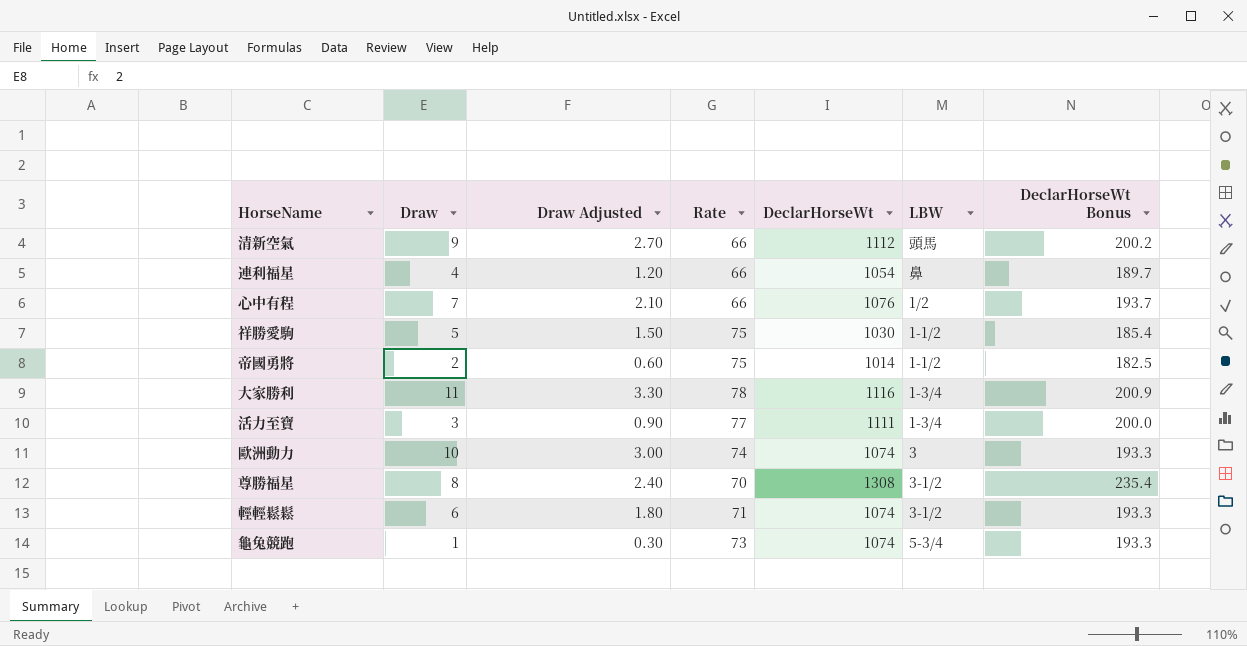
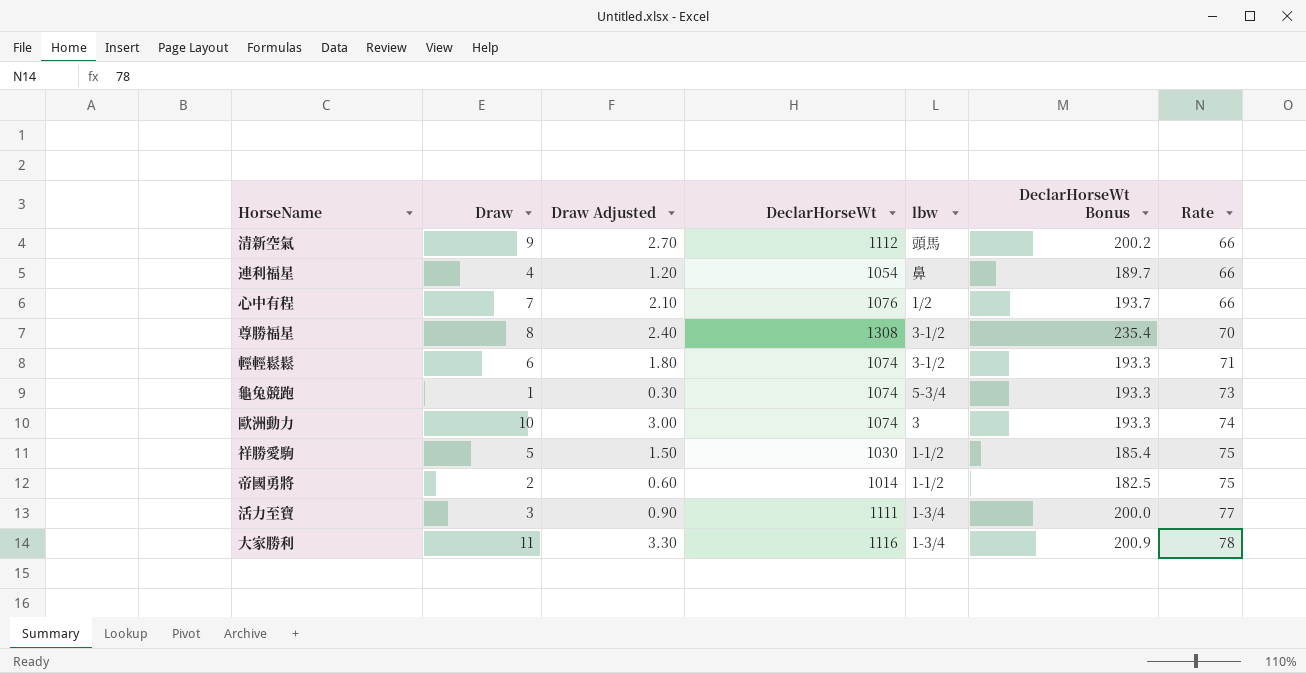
row order: none -> Rate ascending
column name: LBW -> lbw
column Rate | position: 4 -> 7

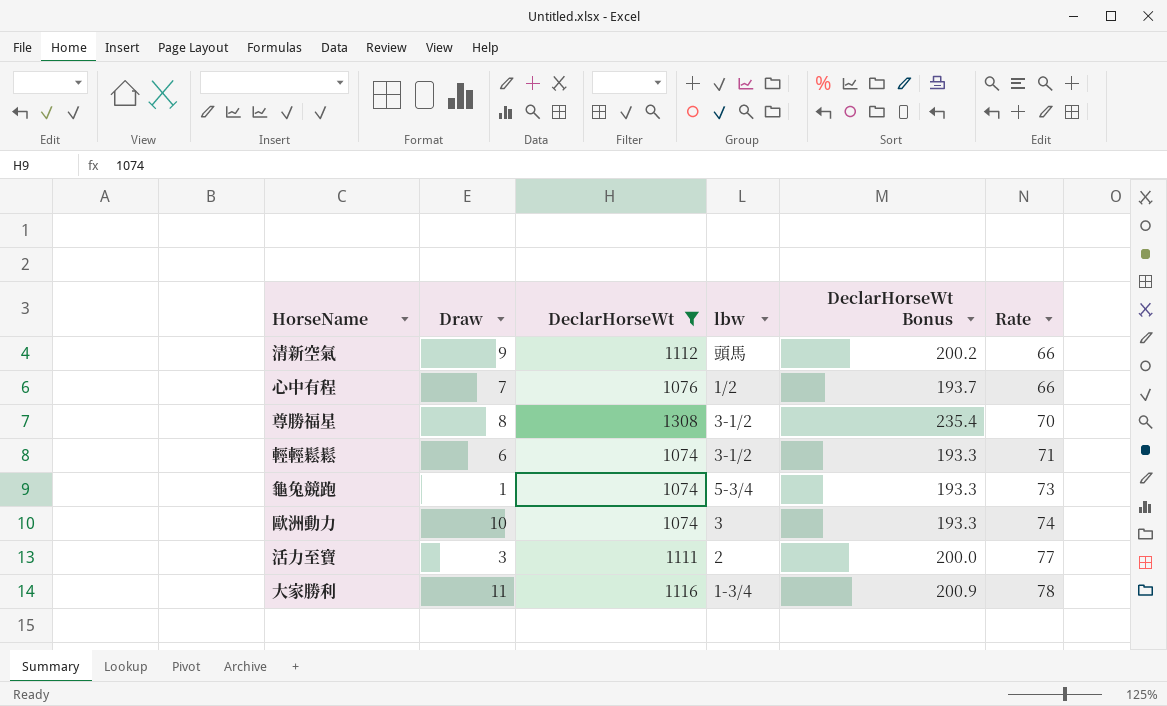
filter: none -> DeclarHorseWt >= 1074
column Draw Adjusted | formula: [Draw] * 0.3 -> none
活力至寶 | lbw: 1-3/4 -> 2

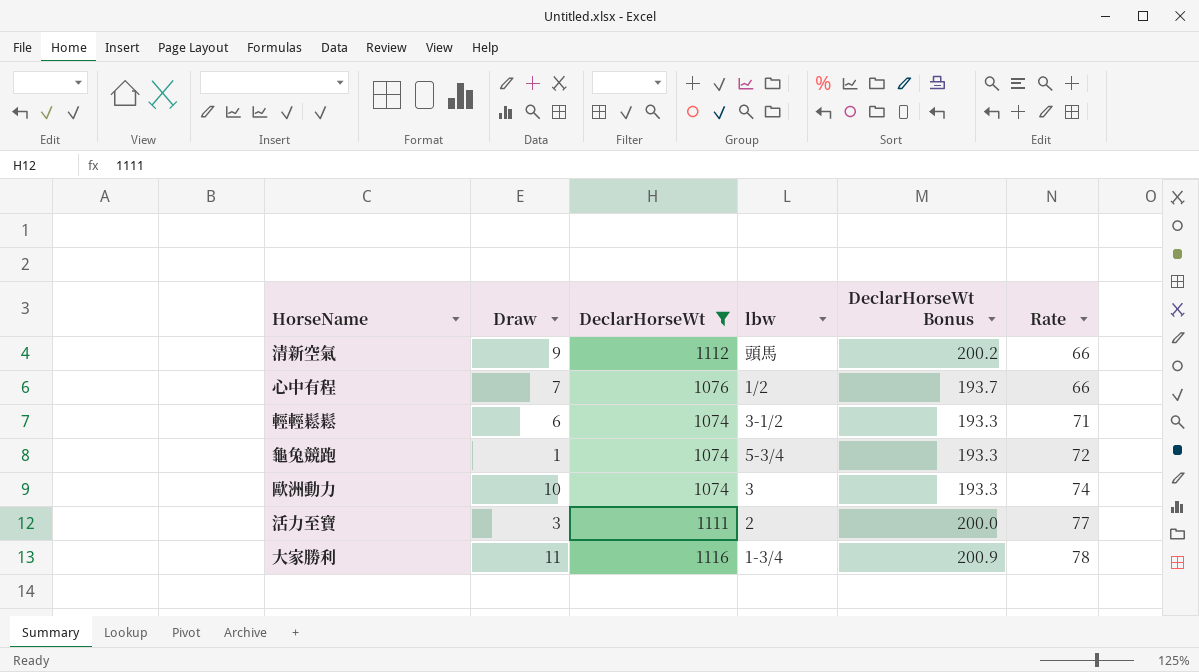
row 尊勝福星: 8 | 1308 | 3-1/2 | 235.4 | 70 -> none
龜兔競跑 | Rate: 73 -> 72

